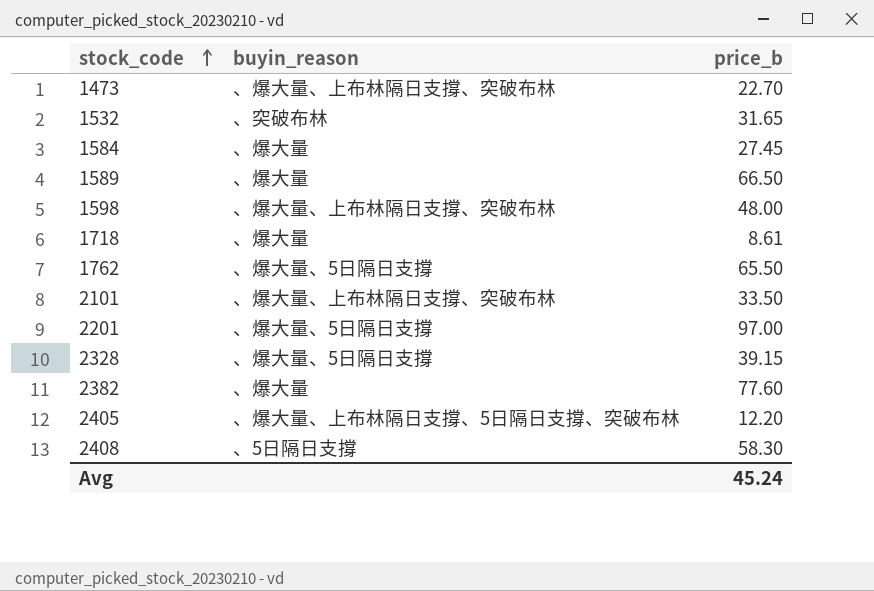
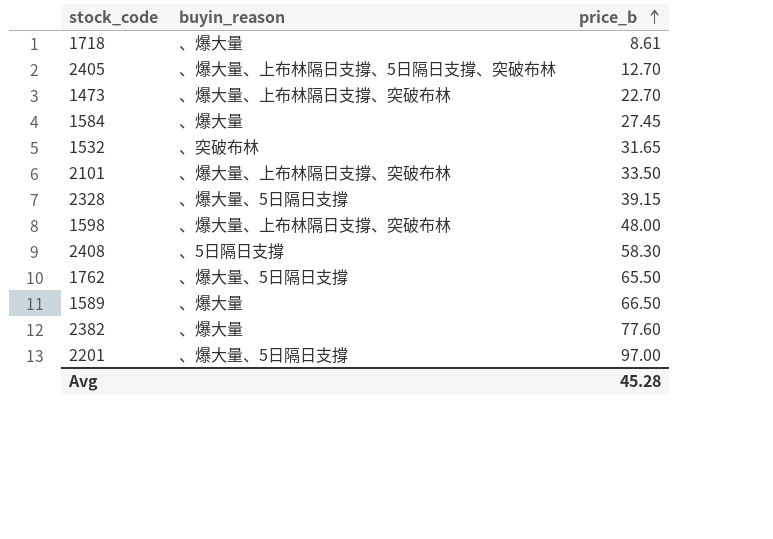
row order: stock_code ascending -> price_b ascending
2405 | price_b: 12.20 -> 12.70
Avg | price_b: 45.24 -> 45.28

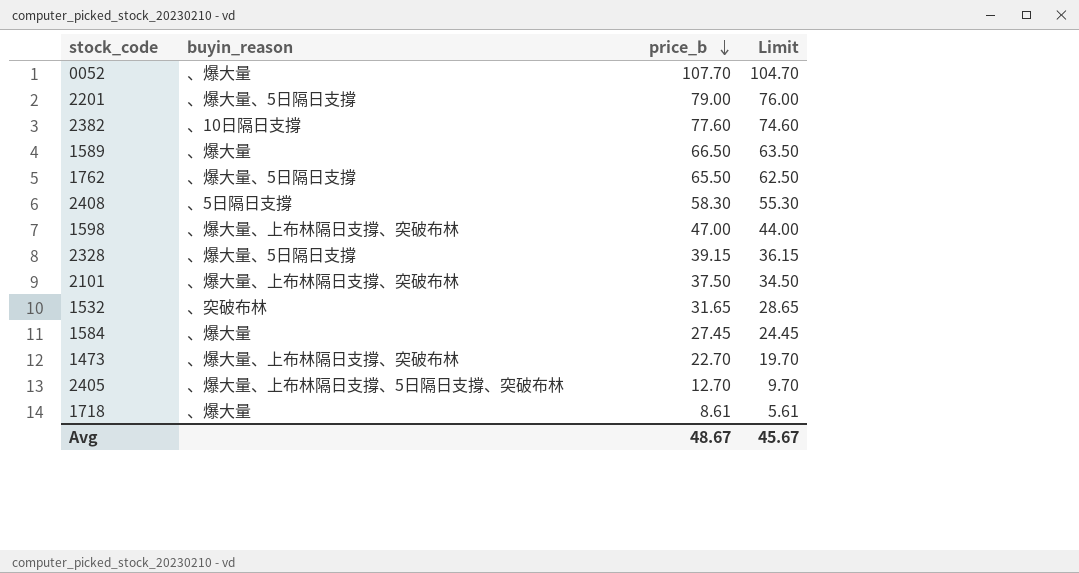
row order: price_b ascending -> price_b descending
column Limit | formula: none -> [price_b] - 3
row 0052: none -> 、爆大量 | 107.70 | 104.70
2201 | price_b: 97.00 -> 79.00
2382 | buyin_reason: 、爆大量 -> 、10日隔日支撐
1598 | price_b: 48.00 -> 47.00
2101 | price_b: 33.50 -> 37.50
Avg | price_b: 45.28 -> 48.67

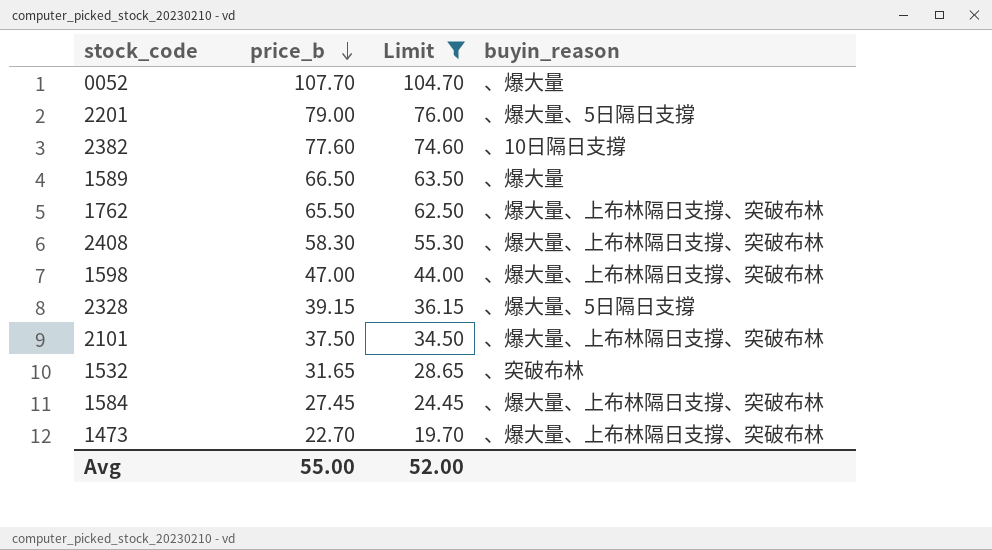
filter: none -> Limit >= 19.70
column buyin_reason | position: 2 -> 4
1762 | buyin_reason: 、爆大量、5日隔日支撐 -> 、爆大量、上布林隔日支撐、突破布林
2408 | buyin_reason: 、5日隔日支撐 -> 、爆大量、上布林隔日支撐、突破布林
1584 | buyin_reason: 、爆大量 -> 、爆大量、上布林隔日支撐、突破布林
Avg | price_b: 48.67 -> 55.00
Avg | Limit: 45.67 -> 52.00

